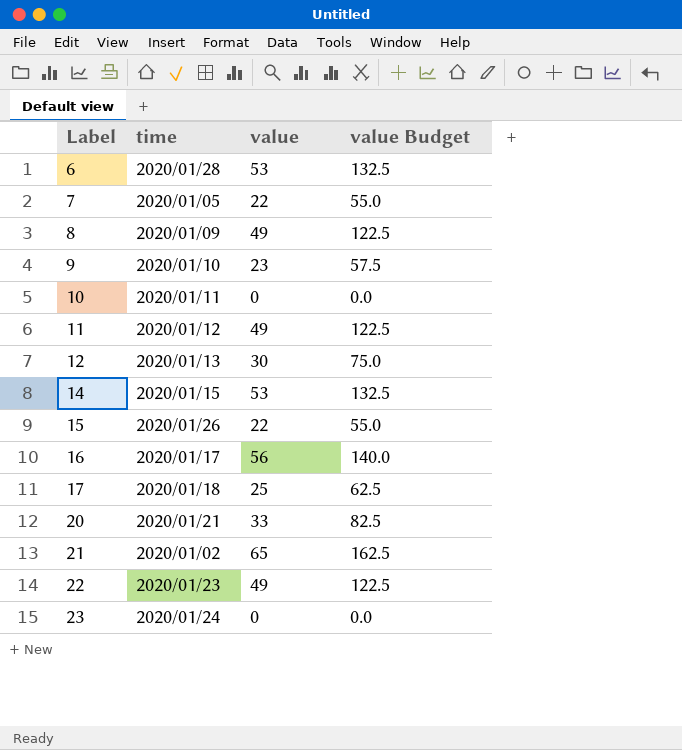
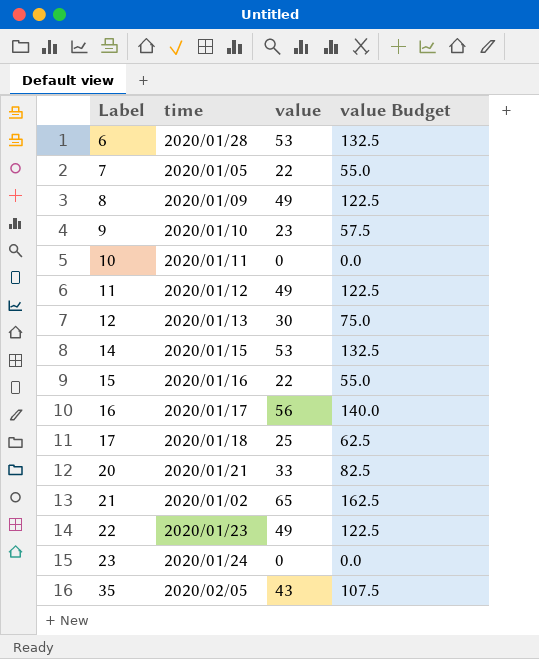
15 | time: 2020/01/26 -> 2020/01/16
row 35: none -> 2020/02/05 | 43 | 107.5

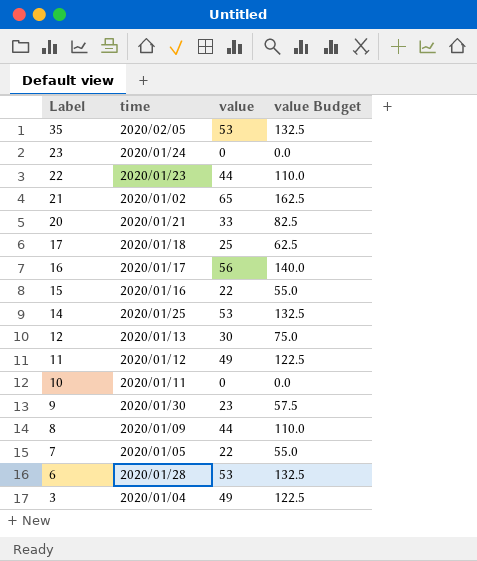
row order: Label ascending -> Label descending
35 | value: 43 -> 53
35 | value Budget: 107.5 -> 132.5
22 | value: 49 -> 44
22 | value Budget: 122.5 -> 110.0
14 | time: 2020/01/15 -> 2020/01/25
9 | time: 2020/01/10 -> 2020/01/30
8 | value: 49 -> 44
8 | value Budget: 122.5 -> 110.0
row 3: none -> 2020/01/04 | 49 | 122.5

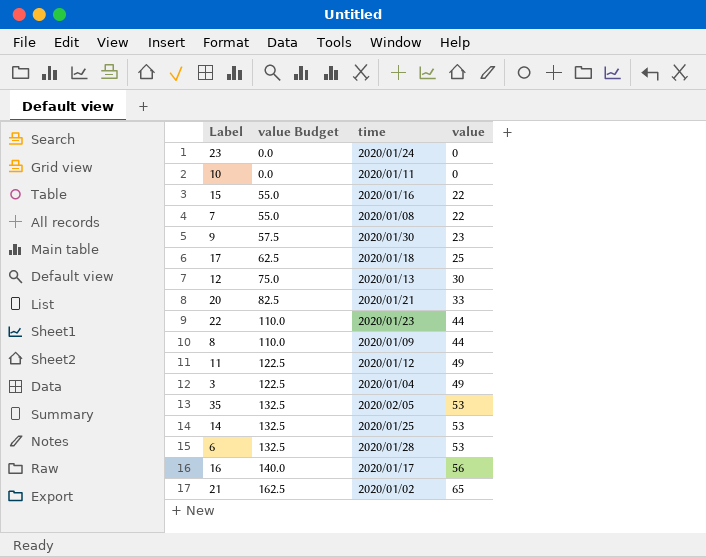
row order: Label descending -> value Budget ascending
column value Budget | position: 4 -> 2
7 | time: 2020/01/05 -> 2020/01/08

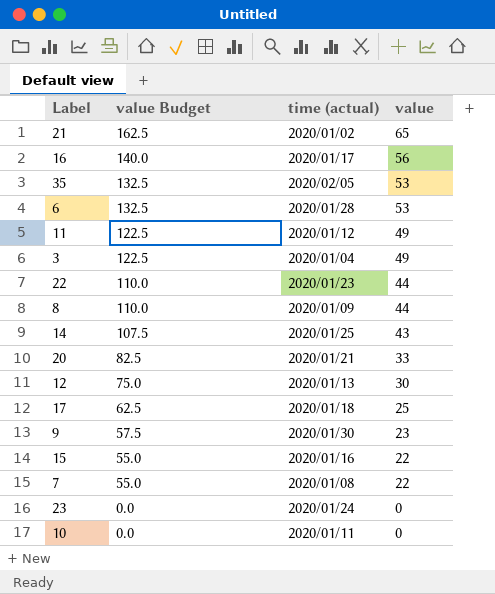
row order: value Budget ascending -> value Budget descending
column name: time -> time (actual)
14 | value Budget: 132.5 -> 107.5
14 | value: 53 -> 43

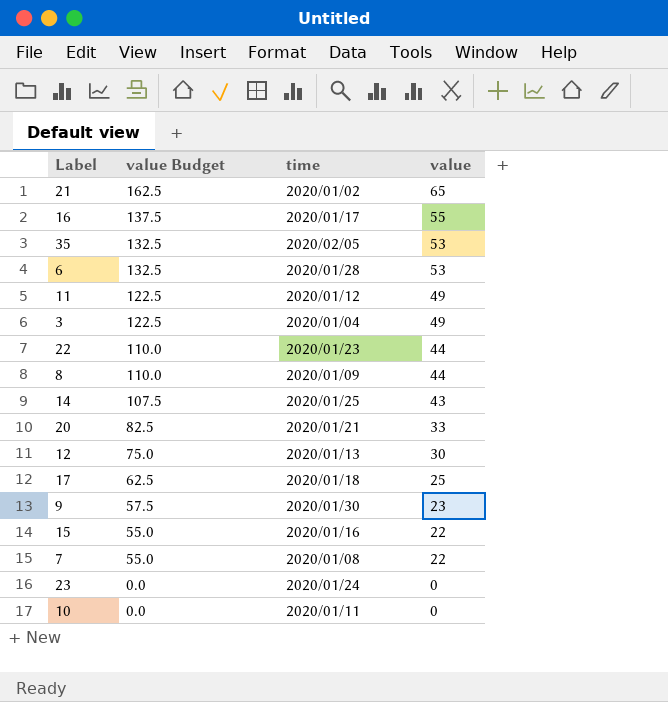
column name: time (actual) -> time
16 | value Budget: 140.0 -> 137.5
16 | value: 56 -> 55

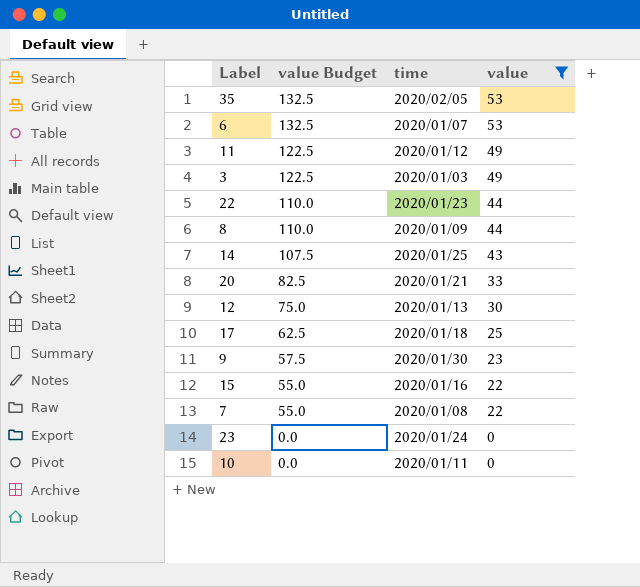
filter: none -> value <= 53
6 | time: 2020/01/28 -> 2020/01/07
3 | time: 2020/01/04 -> 2020/01/03

